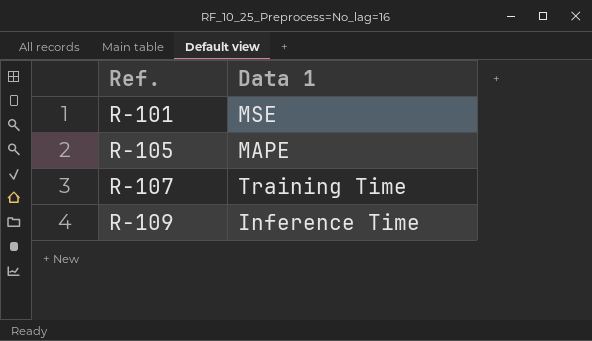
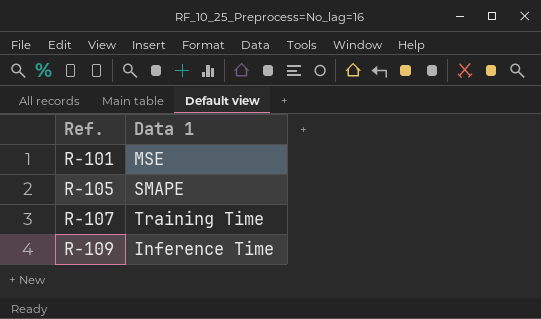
R-105 | Data 1: MAPE -> SMAPE

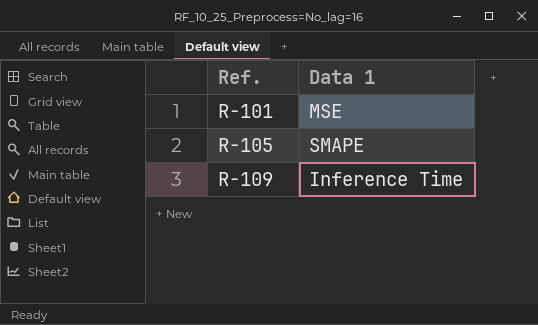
row R-107: Training Time -> none

